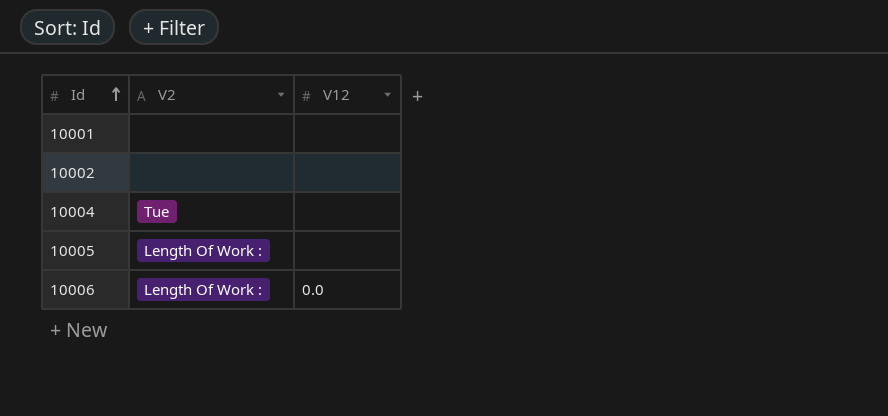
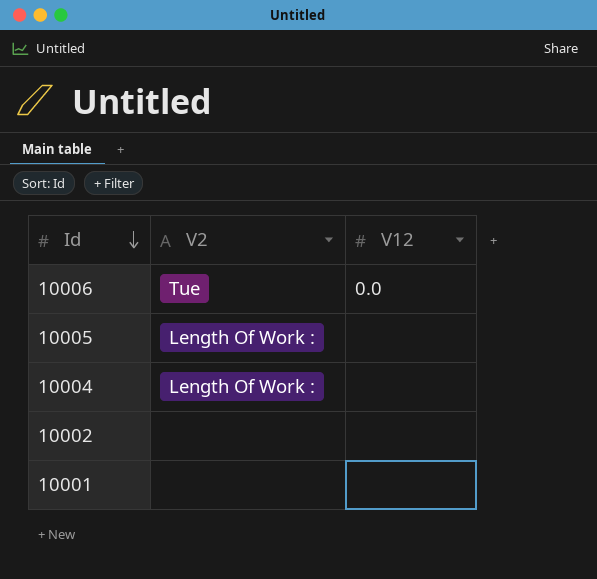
row order: Id ascending -> Id descending
10006 | V2: Length Of Work : -> Tue
10004 | V2: Tue -> Length Of Work :

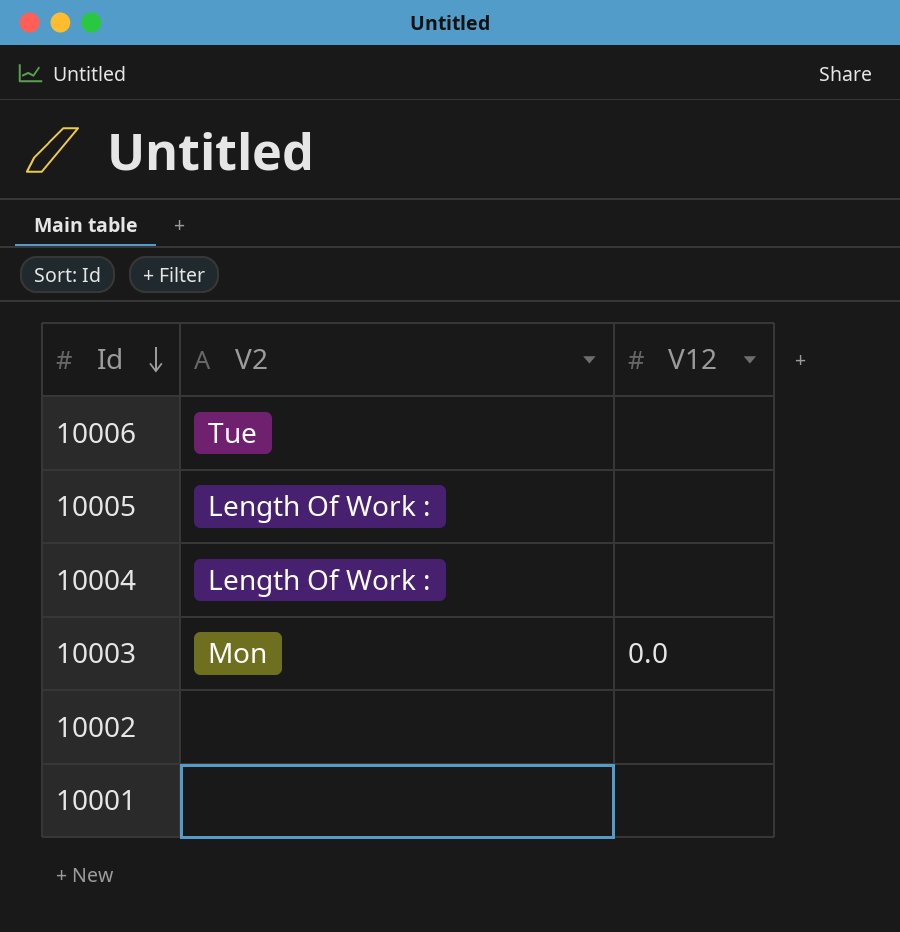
10006 | V12: 0.0 -> none
row 10003: none -> Mon | 0.0

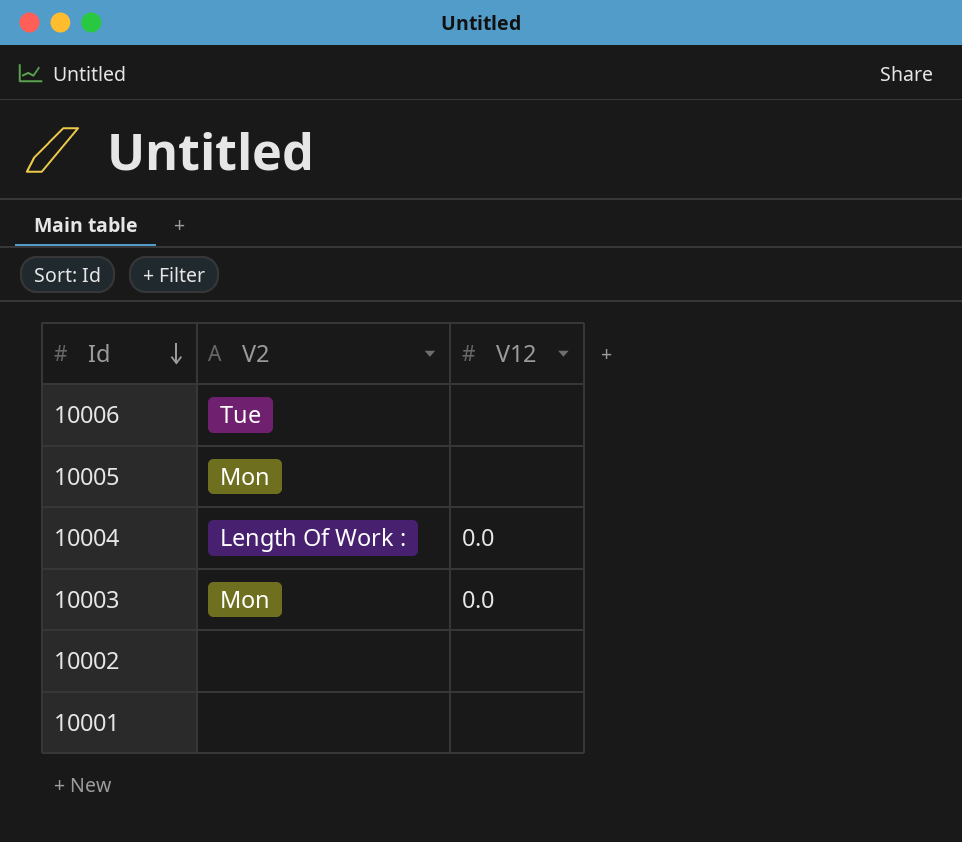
10005 | V2: Length Of Work : -> Mon
10004 | V12: none -> 0.0

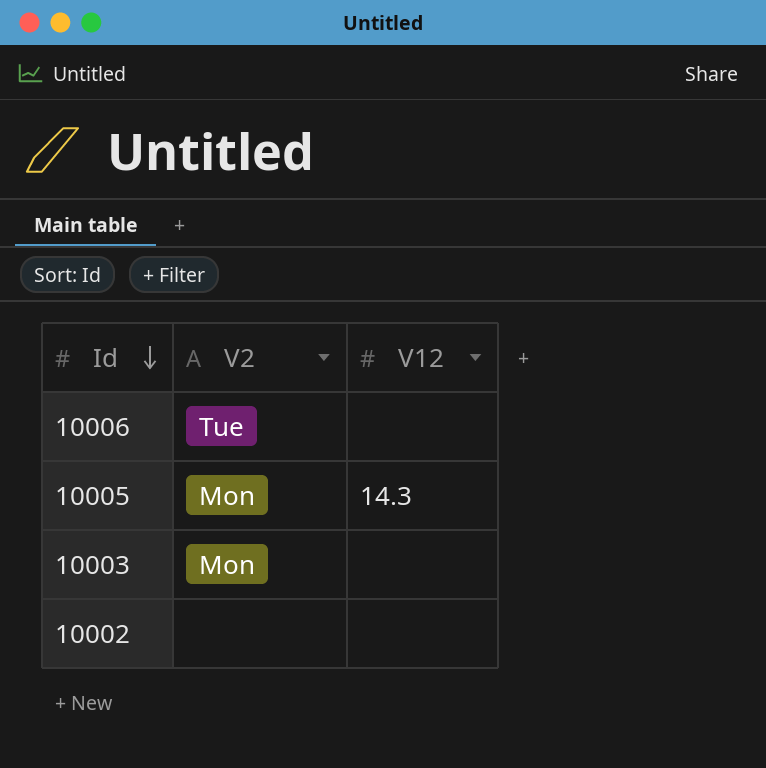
row 10004: Length Of Work : | 0.0 -> none
row 10001: none | none -> none
10005 | V12: none -> 14.3
10003 | V12: 0.0 -> none

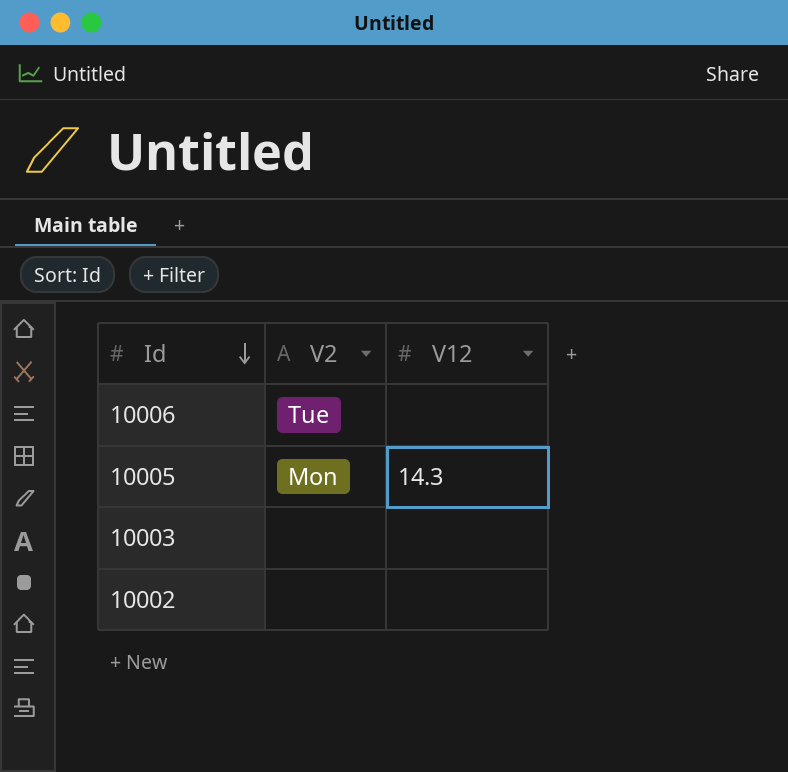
10003 | V2: Mon -> none

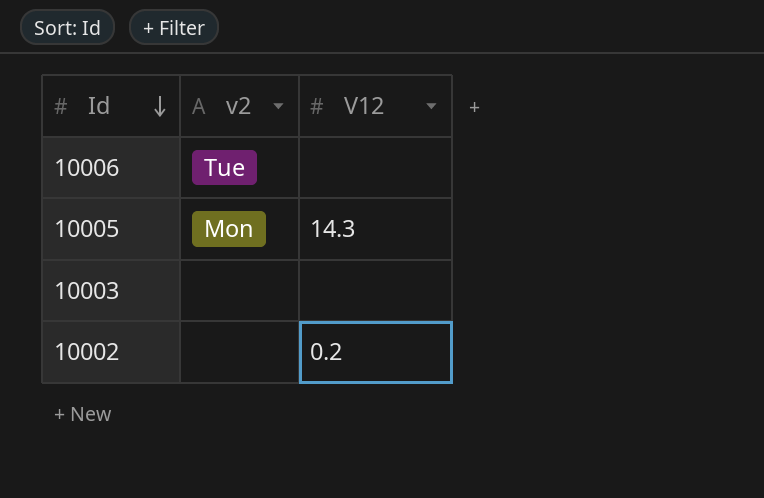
column name: V2 -> v2
10002 | V12: none -> 0.2

